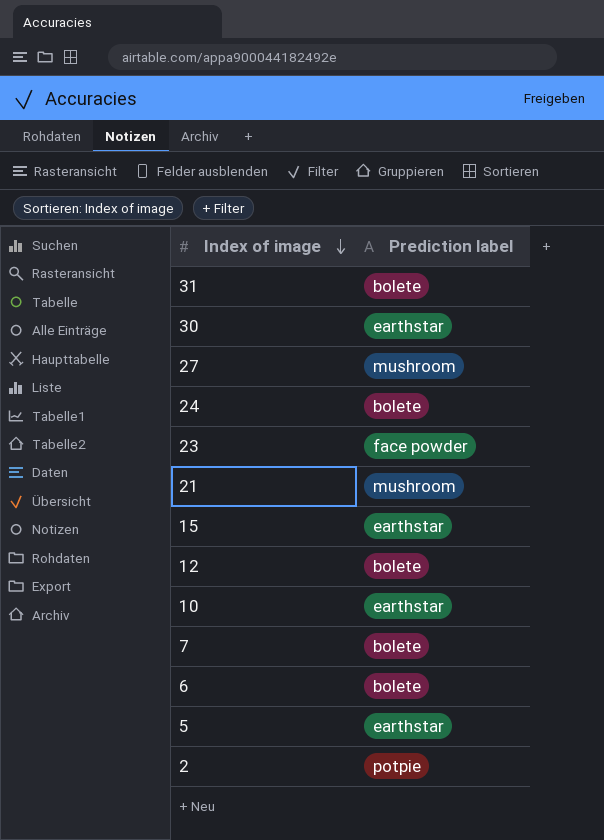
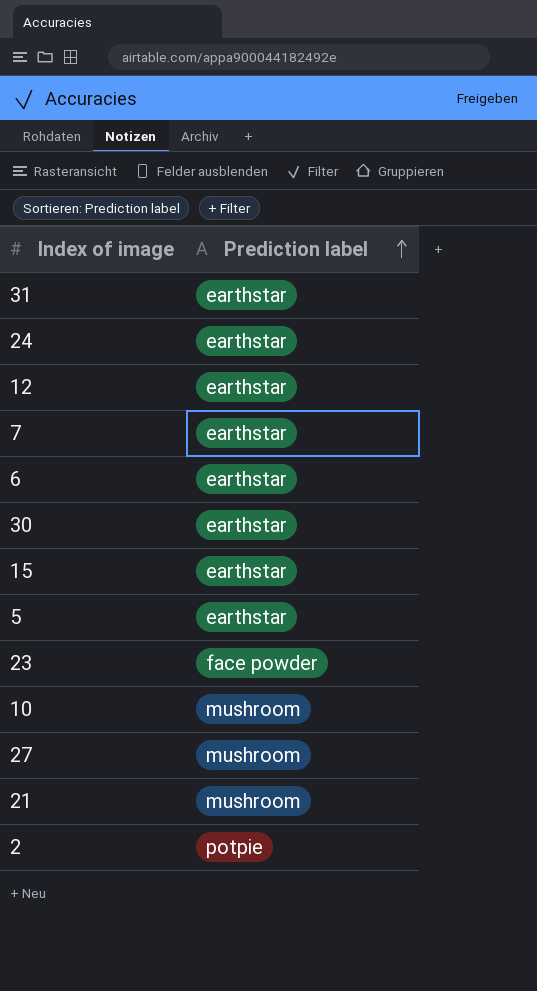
row order: Index of image descending -> Prediction label ascending
31 | Prediction label: bolete -> earthstar
24 | Prediction label: bolete -> earthstar
12 | Prediction label: bolete -> earthstar
7 | Prediction label: bolete -> earthstar
6 | Prediction label: bolete -> earthstar
10 | Prediction label: earthstar -> mushroom

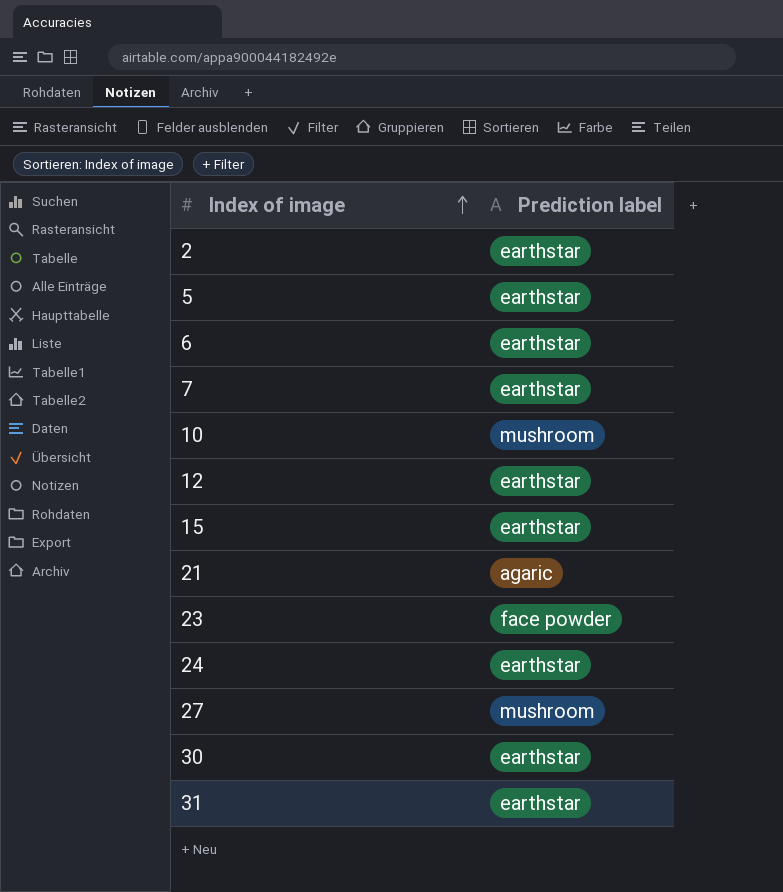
row order: Prediction label ascending -> Index of image ascending
2 | Prediction label: potpie -> earthstar
21 | Prediction label: mushroom -> agaric

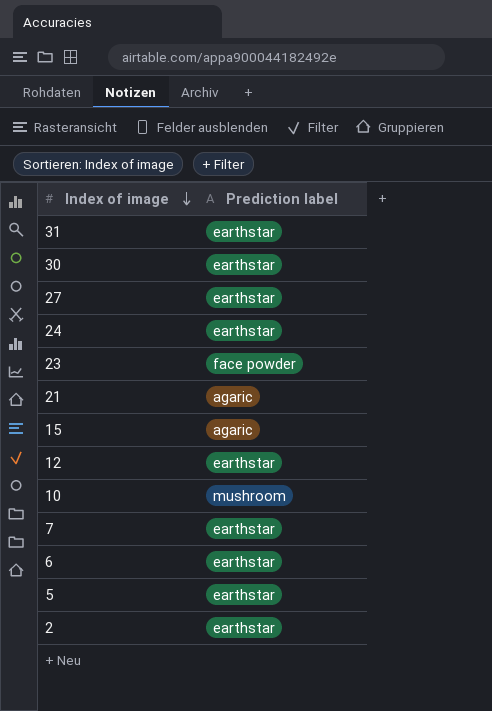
row order: Index of image ascending -> Index of image descending
27 | Prediction label: mushroom -> earthstar
15 | Prediction label: earthstar -> agaric

